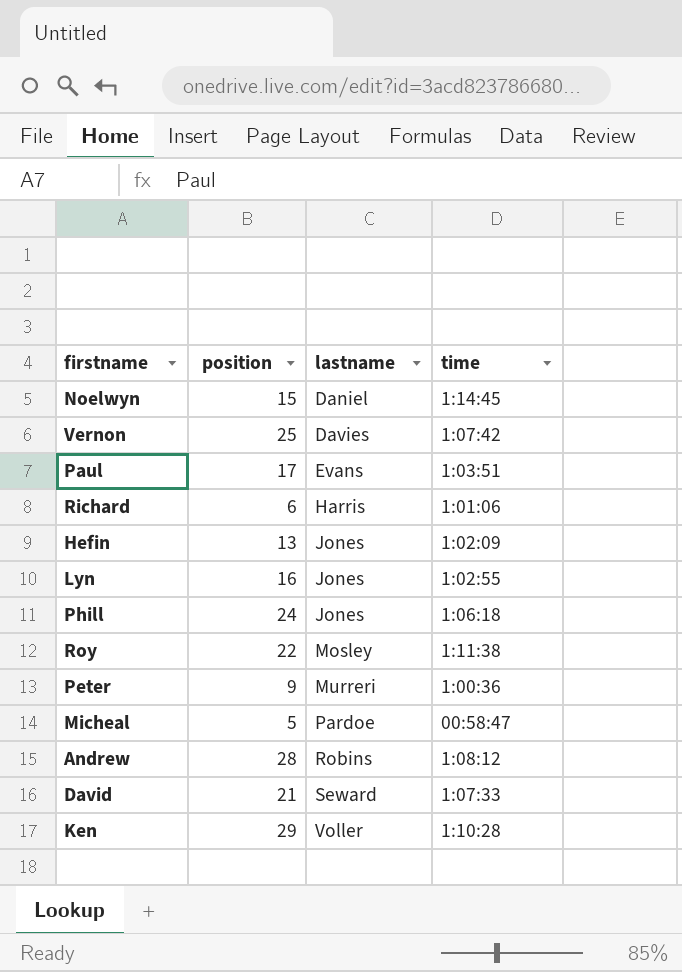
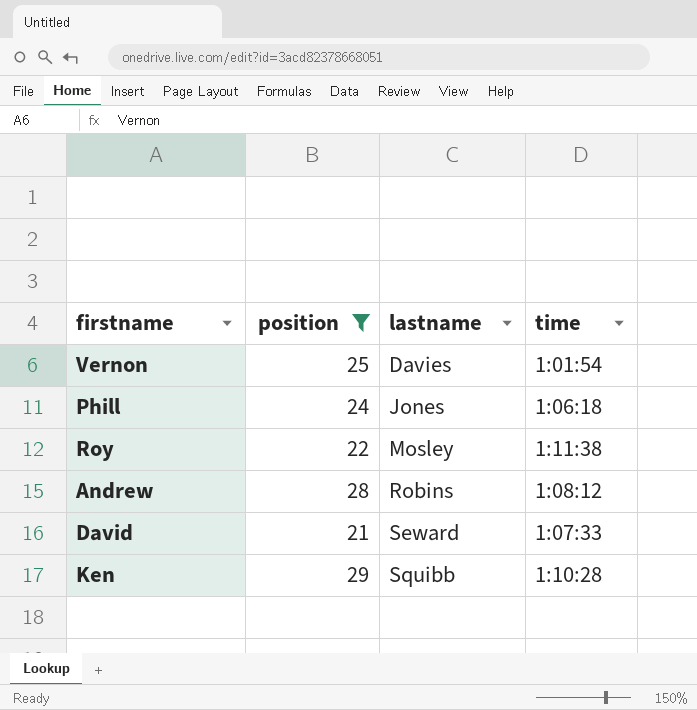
filter: none -> position >= 21
Vernon | time: 1:07:42 -> 1:01:54
Ken | lastname: Voller -> Squibb

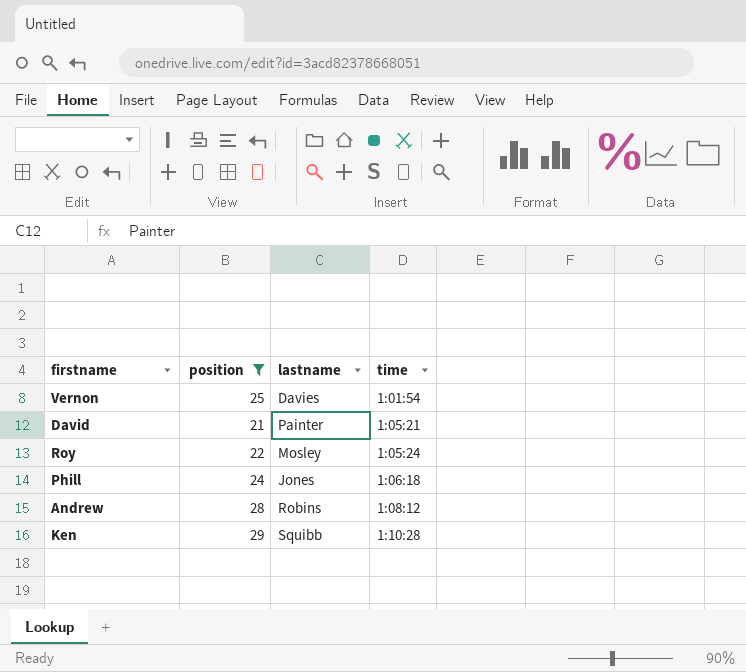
row order: lastname ascending -> time ascending
David | lastname: Seward -> Painter
David | time: 1:07:33 -> 1:05:21
Roy | time: 1:11:38 -> 1:05:24

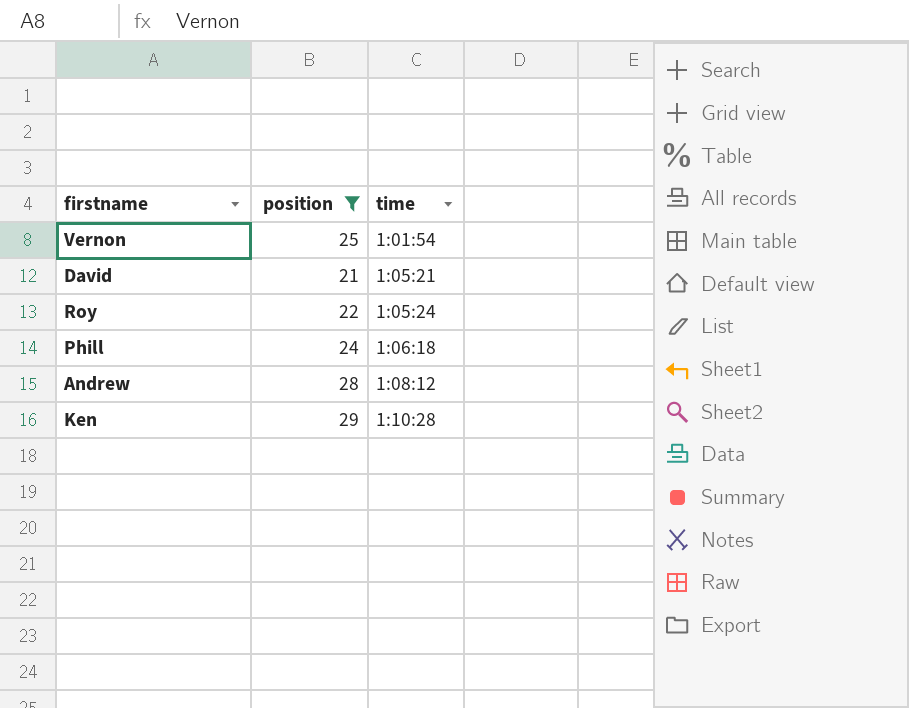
column lastname | position: 3 -> none

